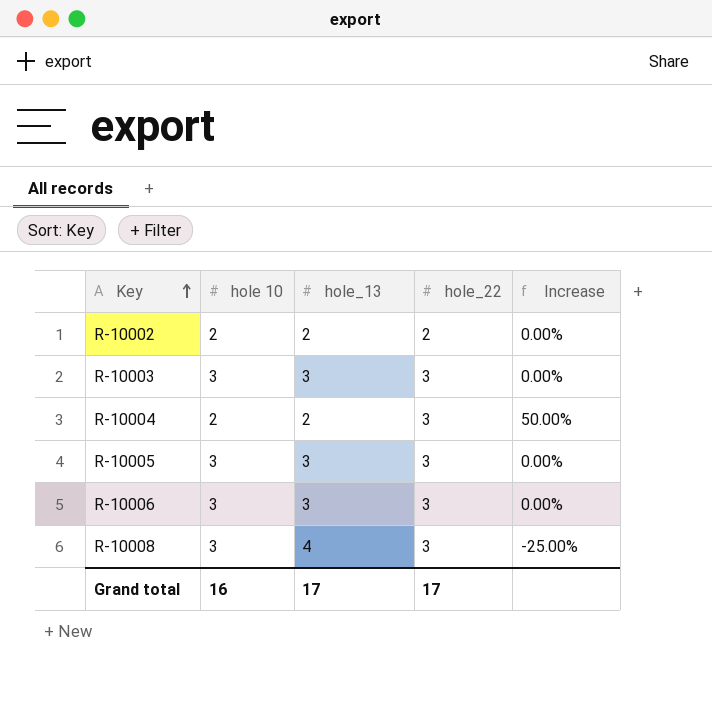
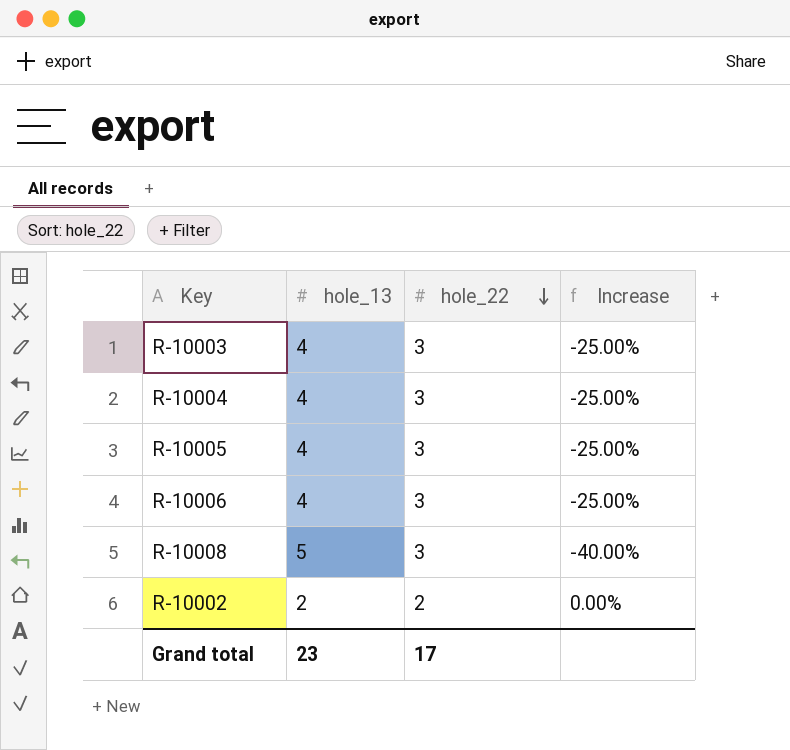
row order: Key ascending -> hole_22 descending
column hole 10 | position: 2 -> none
R-10003 | hole_13: 3 -> 4
R-10003 | Increase: 0.00% -> -25.00%
R-10004 | hole_13: 2 -> 4
R-10004 | Increase: 50.00% -> -25.00%
R-10005 | hole_13: 3 -> 4
R-10005 | Increase: 0.00% -> -25.00%
R-10006 | hole_13: 3 -> 4
R-10006 | Increase: 0.00% -> -25.00%
R-10008 | hole_13: 4 -> 5
R-10008 | Increase: -25.00% -> -40.00%
Grand total | hole_13: 17 -> 23

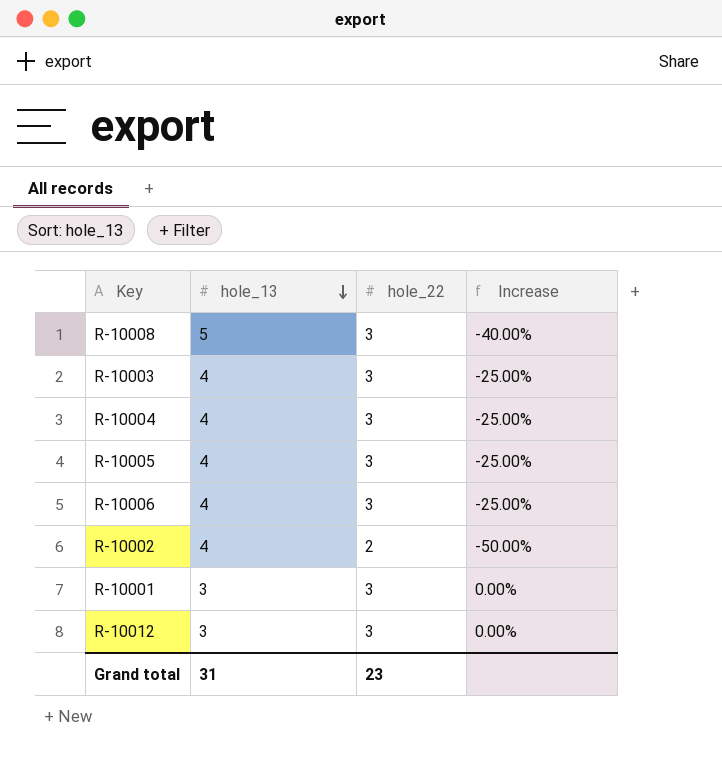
row order: hole_22 descending -> hole_13 descending
R-10002 | hole_13: 2 -> 4
R-10002 | Increase: 0.00% -> -50.00%
row R-10001: none -> 3 | 3 | 0.00%
row R-10012: none -> 3 | 3 | 0.00%
Grand total | hole_13: 23 -> 31
Grand total | hole_22: 17 -> 23

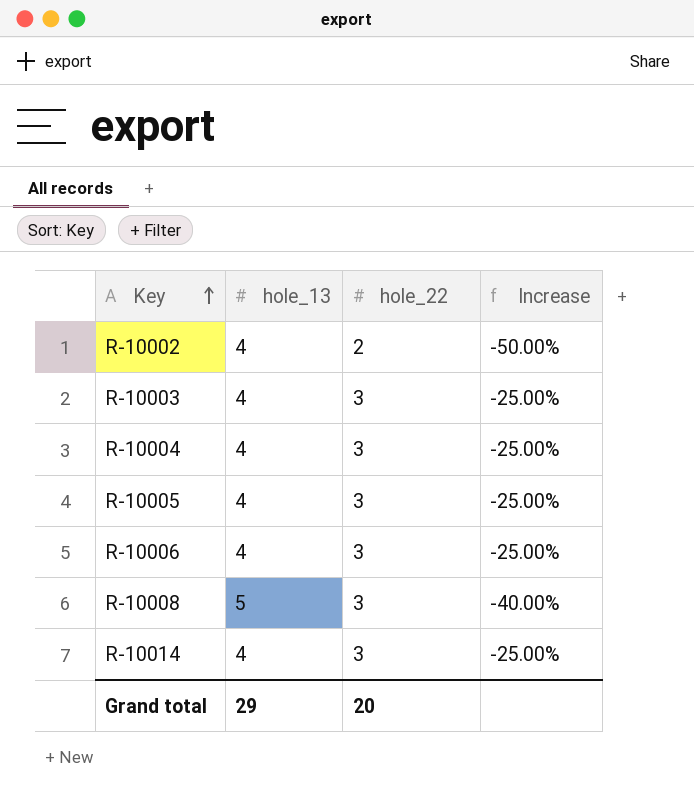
row order: hole_13 descending -> Key ascending
row R-10001: 3 | 3 | 0.00% -> none
row R-10012: 3 | 3 | 0.00% -> none
row R-10014: none -> 4 | 3 | -25.00%
Grand total | hole_13: 31 -> 29
Grand total | hole_22: 23 -> 20

